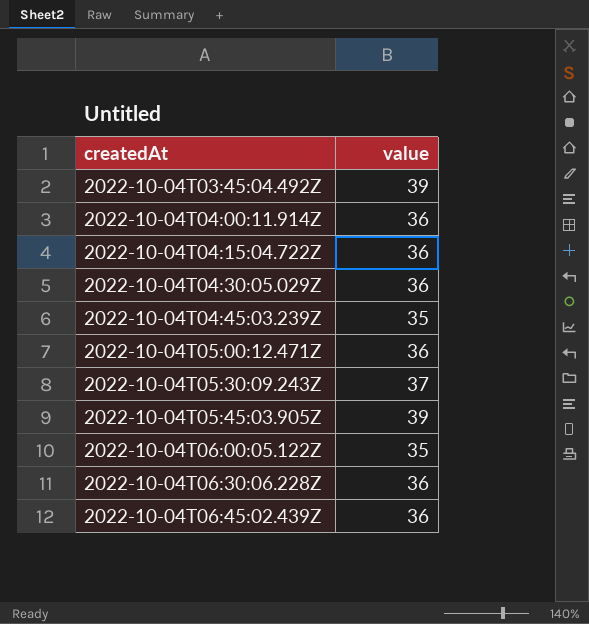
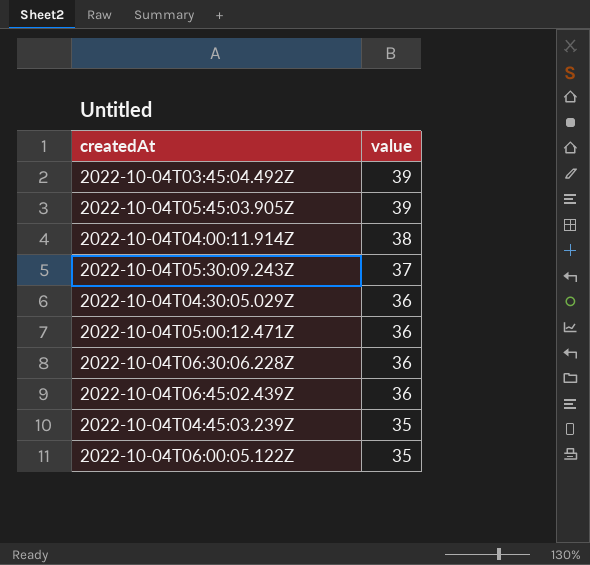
row order: createdAt ascending -> value descending
row 2022-10-04T04:15:04.722Z: 36 -> none
2022-10-04T04:00:11.914Z | value: 36 -> 38

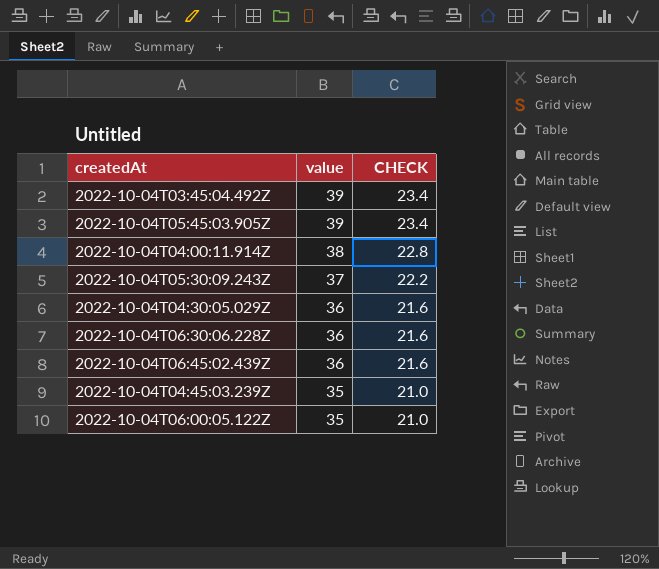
column CHECK | formula: none -> [value] * 0.6
row 2022-10-04T05:00:12.471Z: 36 -> none

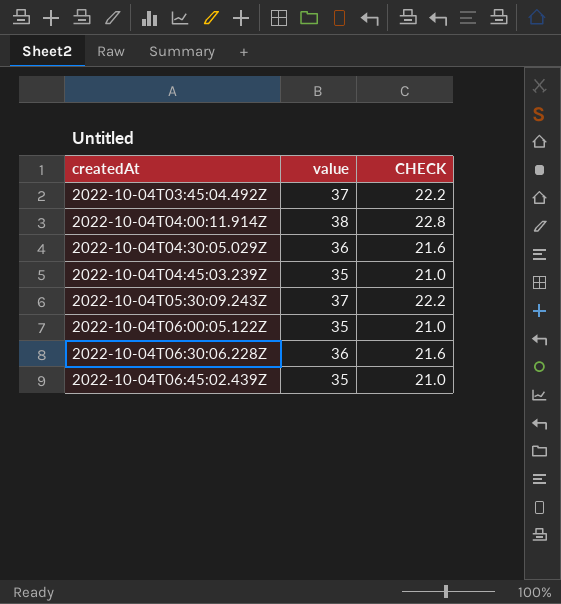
row order: value descending -> createdAt ascending
row 2022-10-04T05:45:03.905Z: 39 | 23.4 -> none
2022-10-04T03:45:04.492Z | value: 39 -> 37
2022-10-04T03:45:04.492Z | CHECK: 23.4 -> 22.2
2022-10-04T06:45:02.439Z | value: 36 -> 35
2022-10-04T06:45:02.439Z | CHECK: 21.6 -> 21.0

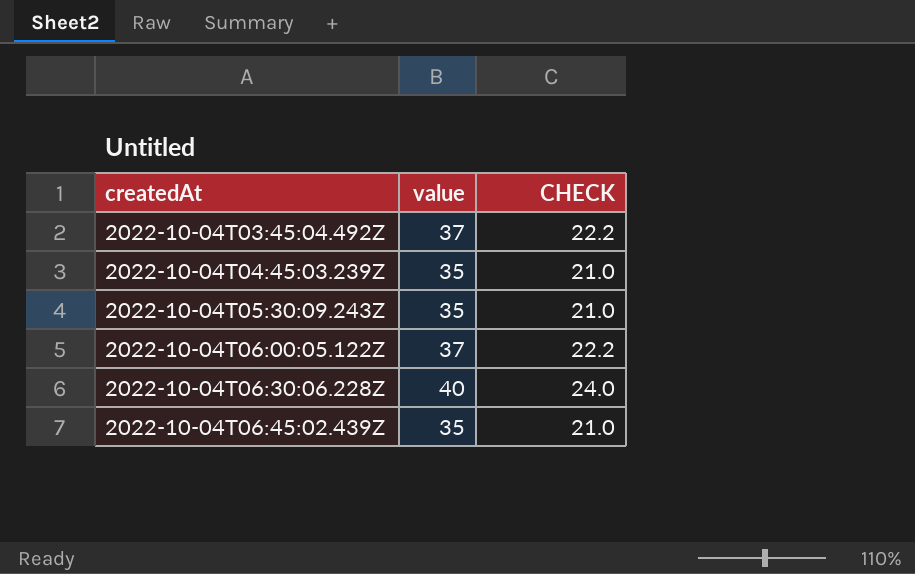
row 2022-10-04T04:00:11.914Z: 38 | 22.8 -> none
row 2022-10-04T04:30:05.029Z: 36 | 21.6 -> none
2022-10-04T05:30:09.243Z | value: 37 -> 35
2022-10-04T05:30:09.243Z | CHECK: 22.2 -> 21.0
2022-10-04T06:00:05.122Z | value: 35 -> 37
2022-10-04T06:00:05.122Z | CHECK: 21.0 -> 22.2
2022-10-04T06:30:06.228Z | value: 36 -> 40
2022-10-04T06:30:06.228Z | CHECK: 21.6 -> 24.0

